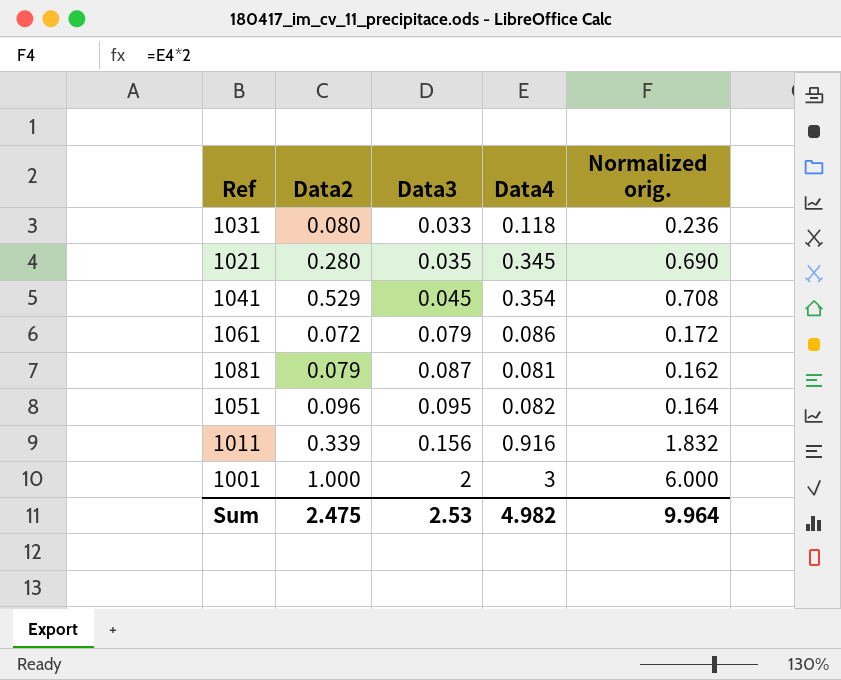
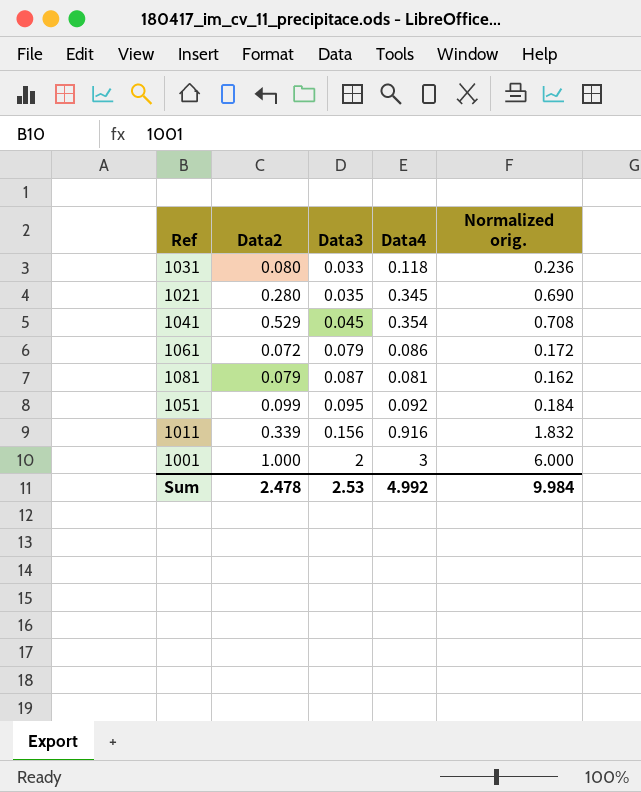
1051 | Data2: 0.096 -> 0.099
1051 | Data4: 0.082 -> 0.092
1051 | Normalized orig.: 0.164 -> 0.184
Sum | Data2: 2.475 -> 2.478
Sum | Data4: 4.982 -> 4.992
Sum | Normalized orig.: 9.964 -> 9.984

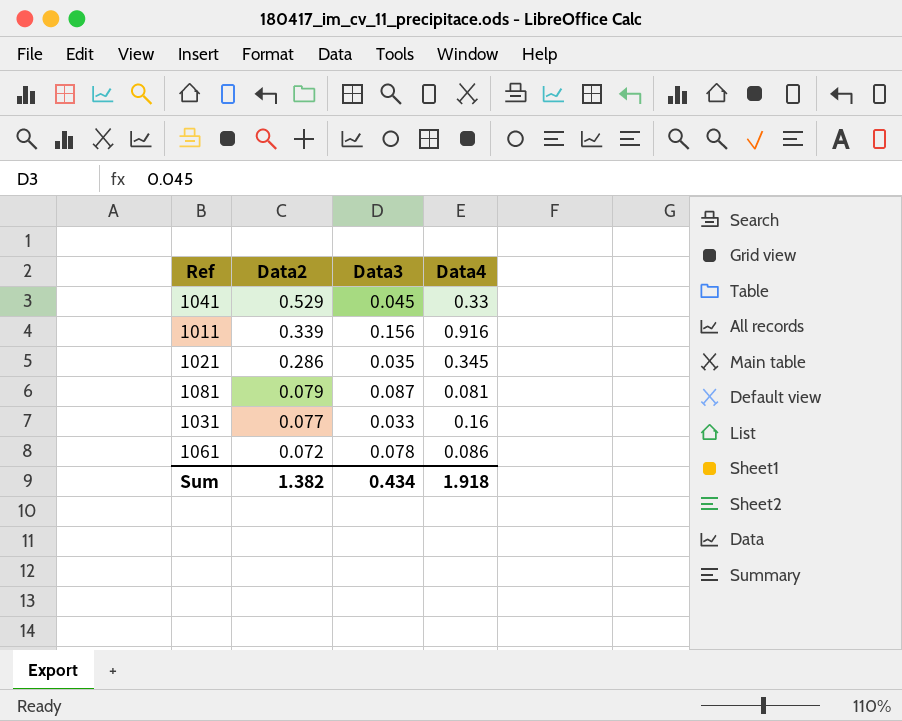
row order: Data3 ascending -> Data2 descending
column Normalized orig. | formula: [Data4] * 2 -> none
row 1051: 0.099 | 0.095 | 0.092 | 0.184 -> none
row 1001: 1.000 | 2 | 3 | 6.000 -> none
1041 | Data4: 0.354 -> 0.33
1021 | Data2: 0.280 -> 0.286
1031 | Data2: 0.080 -> 0.077
1031 | Data4: 0.118 -> 0.16
1061 | Data3: 0.079 -> 0.078
Sum | Data2: 2.478 -> 1.382
Sum | Data3: 2.53 -> 0.434
Sum | Data4: 4.992 -> 1.918

